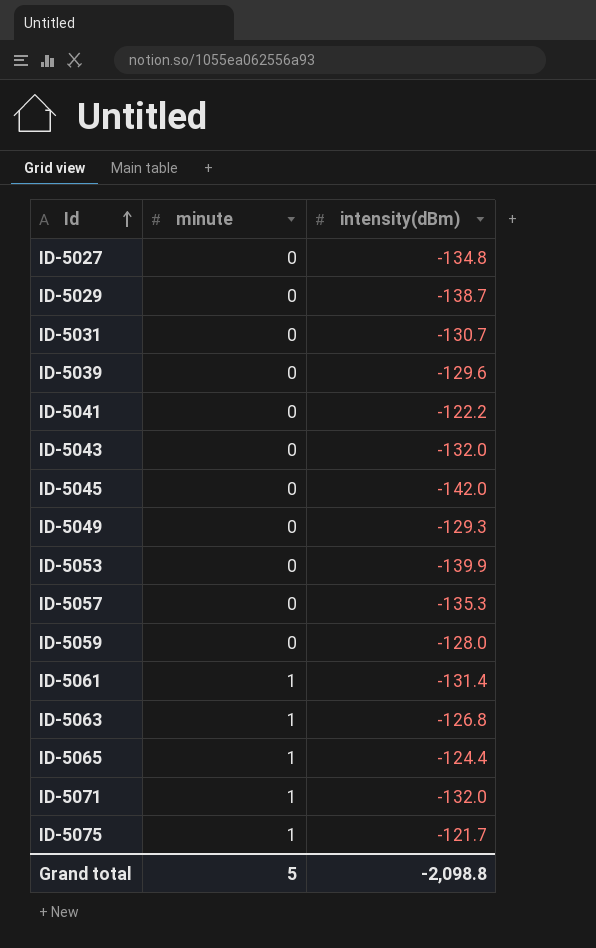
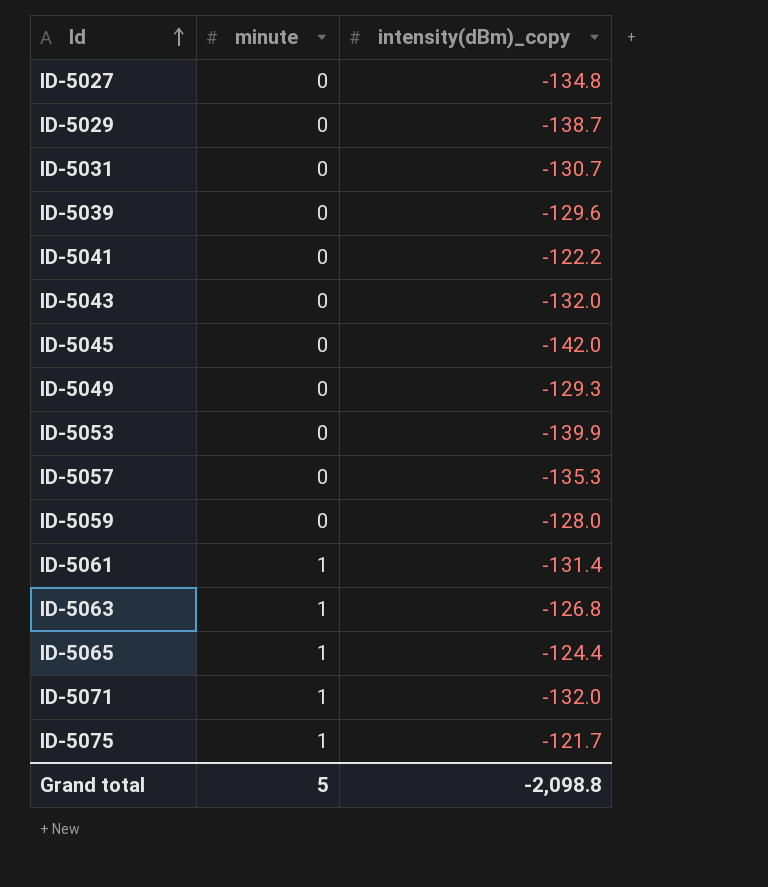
column name: intensity(dBm) -> intensity(dBm)_copy

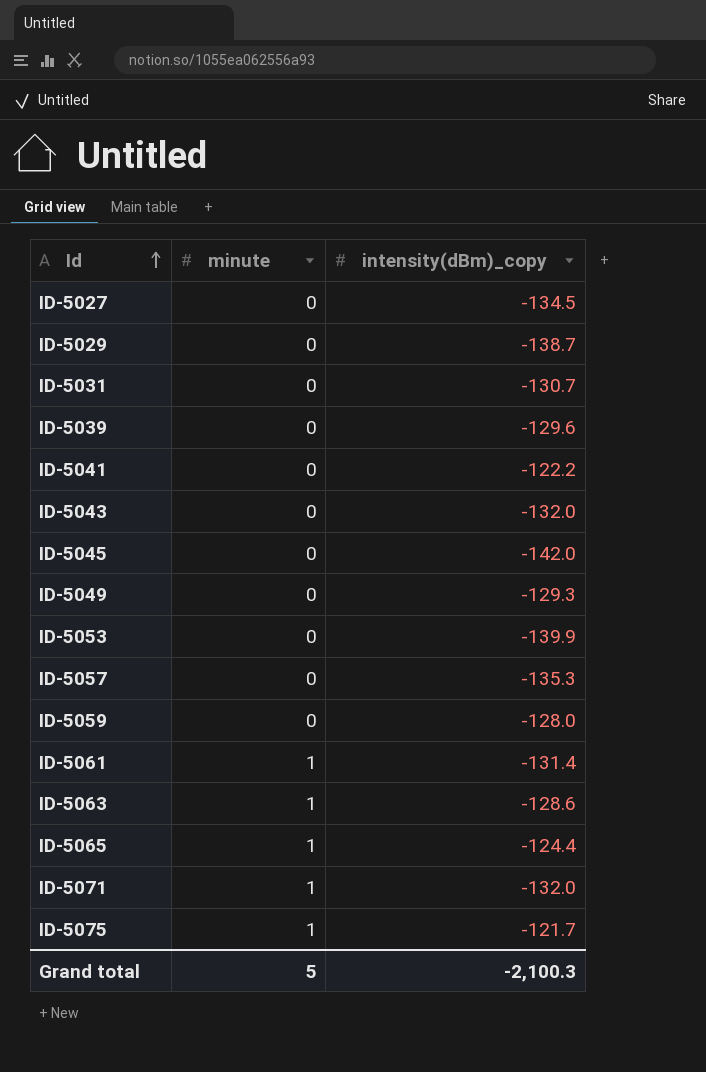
ID-5027 | intensity(dBm)_copy: -134.8 -> -134.5
ID-5063 | intensity(dBm)_copy: -126.8 -> -128.6
Grand total | intensity(dBm)_copy: -2,098.8 -> -2,100.3

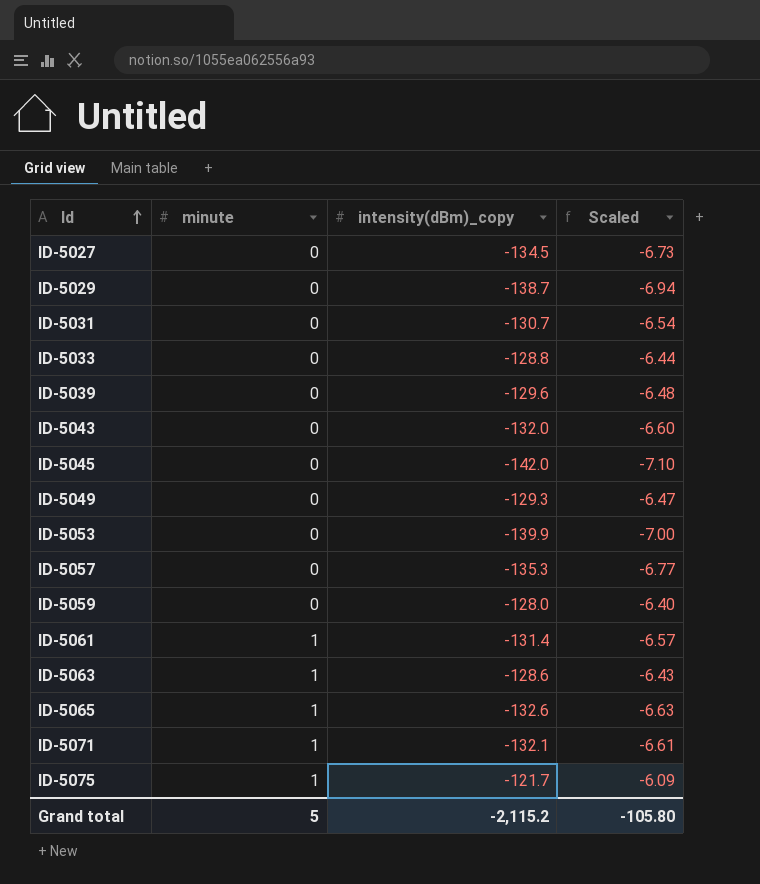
column Scaled | formula: none -> [intensity(dBm)_copy] * 0.05
row ID-5041: 0 | -122.2 -> none
row ID-5033: none -> 0 | -128.8 | -6.44
ID-5065 | intensity(dBm)_copy: -124.4 -> -132.6
ID-5071 | intensity(dBm)_copy: -132.0 -> -132.1
Grand total | intensity(dBm)_copy: -2,100.3 -> -2,115.2

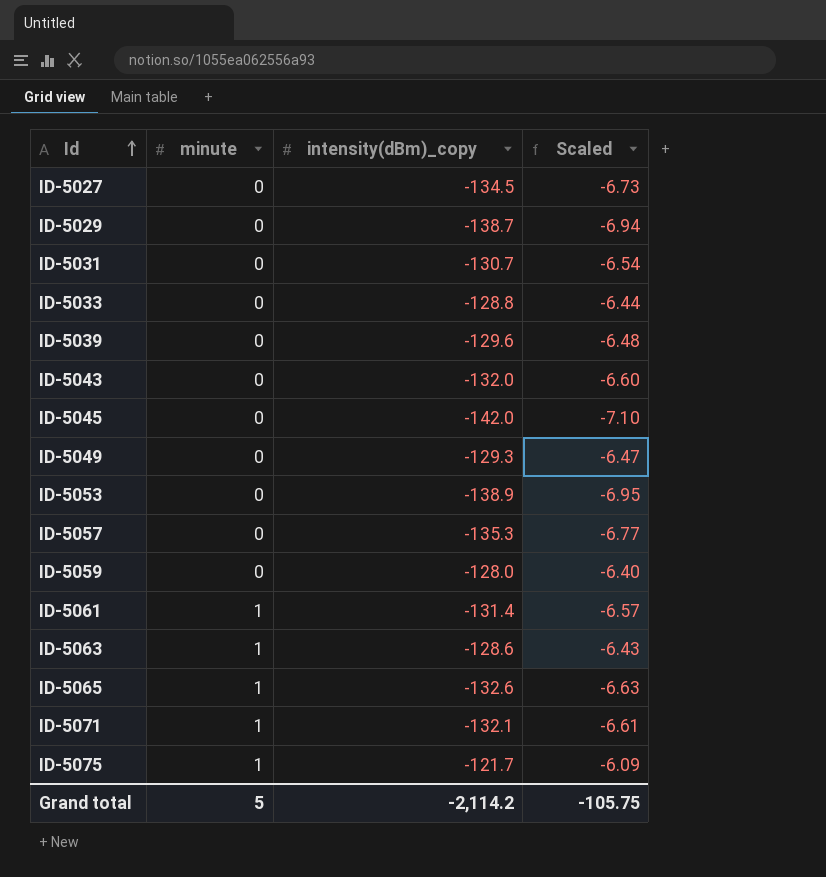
ID-5053 | intensity(dBm)_copy: -139.9 -> -138.9
ID-5053 | Scaled: -7.00 -> -6.95
Grand total | intensity(dBm)_copy: -2,115.2 -> -2,114.2
Grand total | Scaled: -105.80 -> -105.75

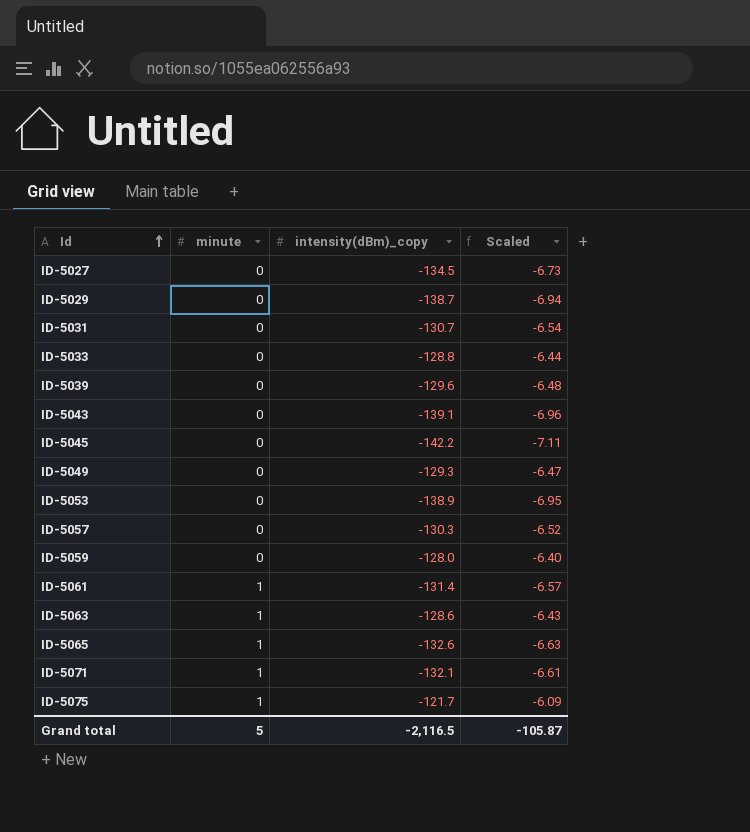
ID-5043 | intensity(dBm)_copy: -132.0 -> -139.1
ID-5043 | Scaled: -6.60 -> -6.96
ID-5045 | intensity(dBm)_copy: -142.0 -> -142.2
ID-5045 | Scaled: -7.10 -> -7.11
ID-5057 | intensity(dBm)_copy: -135.3 -> -130.3
ID-5057 | Scaled: -6.77 -> -6.52
Grand total | intensity(dBm)_copy: -2,114.2 -> -2,116.5
Grand total | Scaled: -105.75 -> -105.87

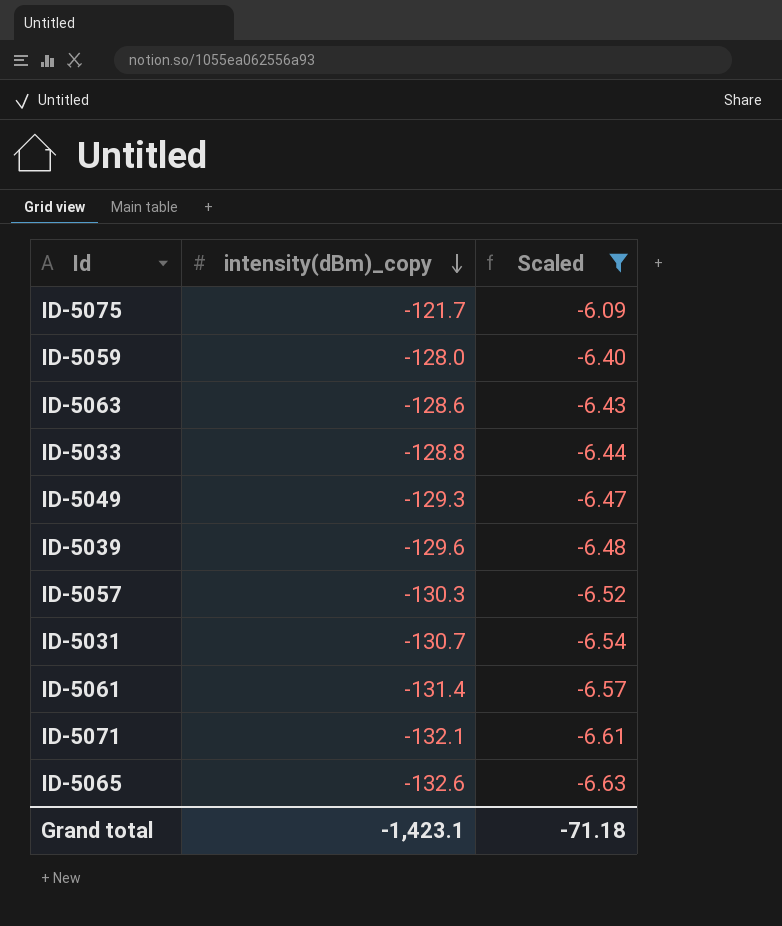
filter: none -> Scaled >= -6.63
row order: Id ascending -> intensity(dBm)_copy descending
column minute | position: 2 -> none
Grand total | intensity(dBm)_copy: -2,116.5 -> -1,423.1
Grand total | Scaled: -105.87 -> -71.18

